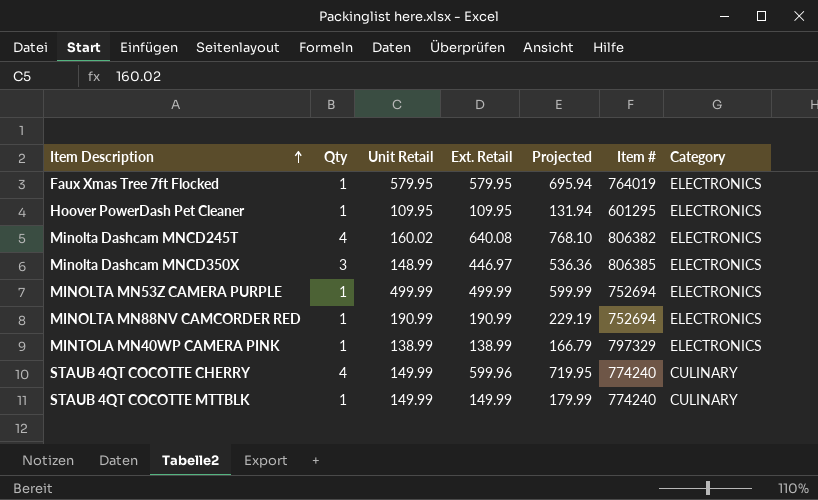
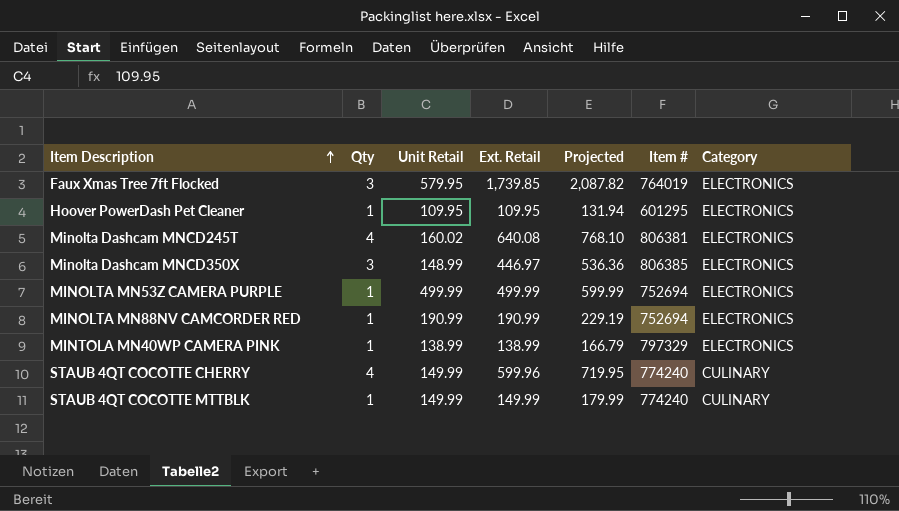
Faux Xmas Tree 7ft Flocked | Qty: 1 -> 3
Faux Xmas Tree 7ft Flocked | Ext. Retail: 579.95 -> 1,739.85
Faux Xmas Tree 7ft Flocked | Projected: 695.94 -> 2,087.82
Minolta Dashcam MNCD245T | Item #: 806382 -> 806381

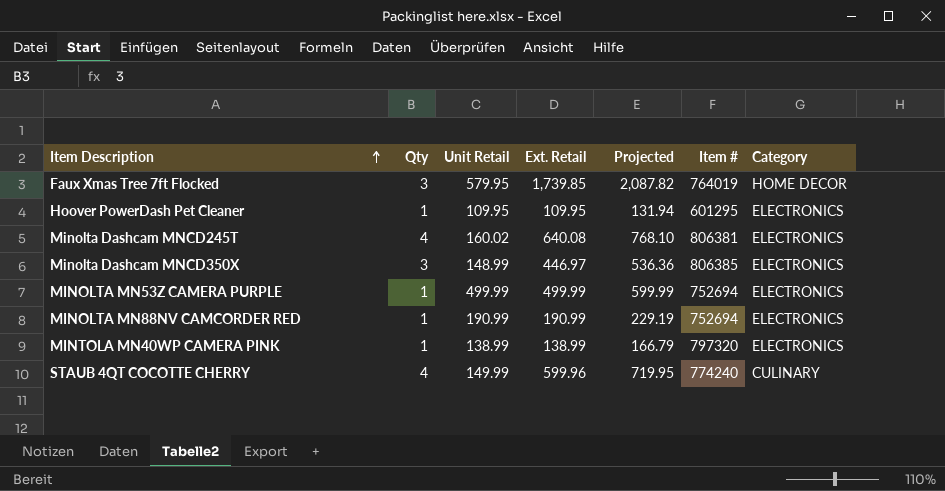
row STAUB 4QT COCOTTE MTTBLK: 1 | 149.99 | 149.99 | 179.99 | 774240 | CULINARY -> none
Faux Xmas Tree 7ft Flocked | Category: ELECTRONICS -> HOME DECOR
MINTOLA MN40WP CAMERA PINK | Item #: 797329 -> 797320

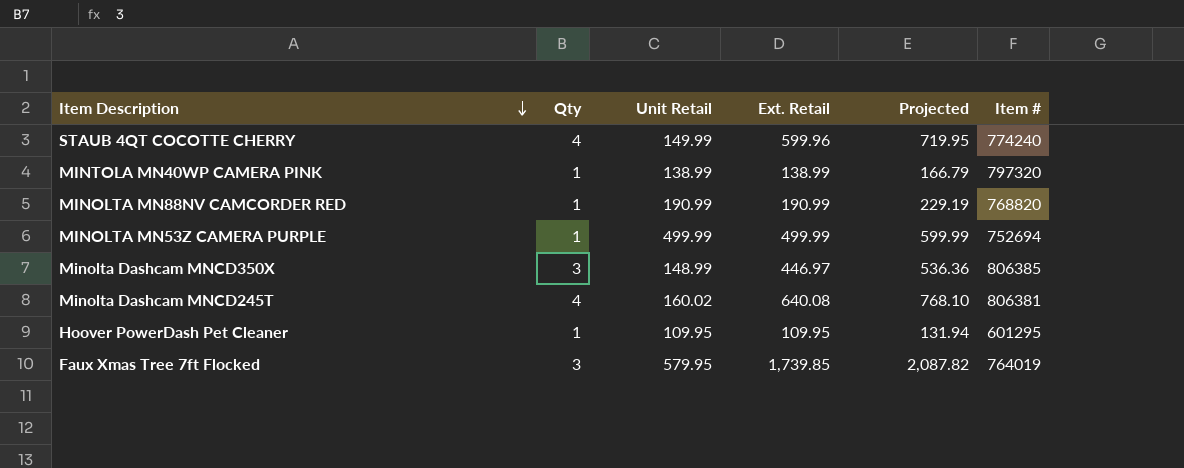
row order: Item Description ascending -> Item Description descending
column Category | position: 7 -> none
MINOLTA MN88NV CAMCORDER RED | Item #: 752694 -> 768820

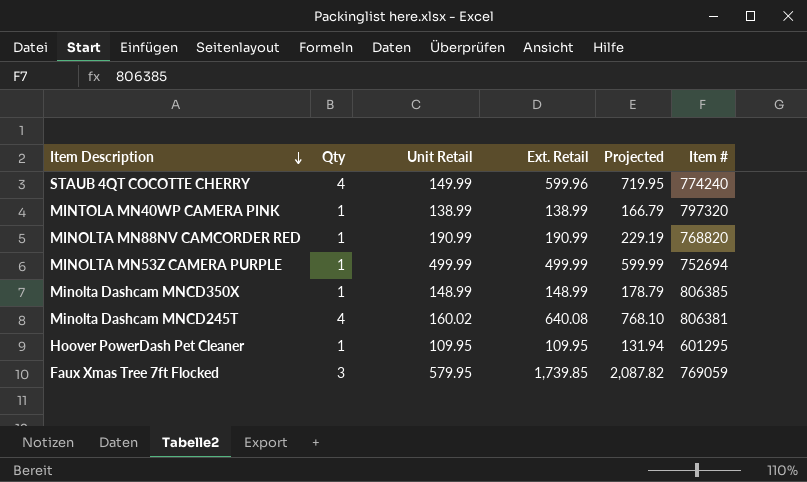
Minolta Dashcam MNCD350X | Qty: 3 -> 1
Minolta Dashcam MNCD350X | Ext. Retail: 446.97 -> 148.99
Minolta Dashcam MNCD350X | Projected: 536.36 -> 178.79
Faux Xmas Tree 7ft Flocked | Item #: 764019 -> 769059

